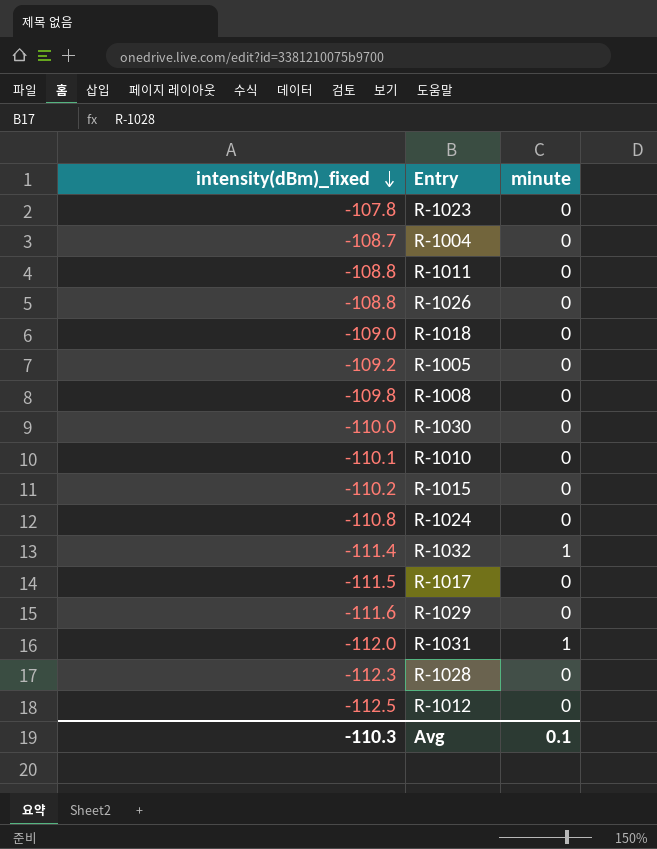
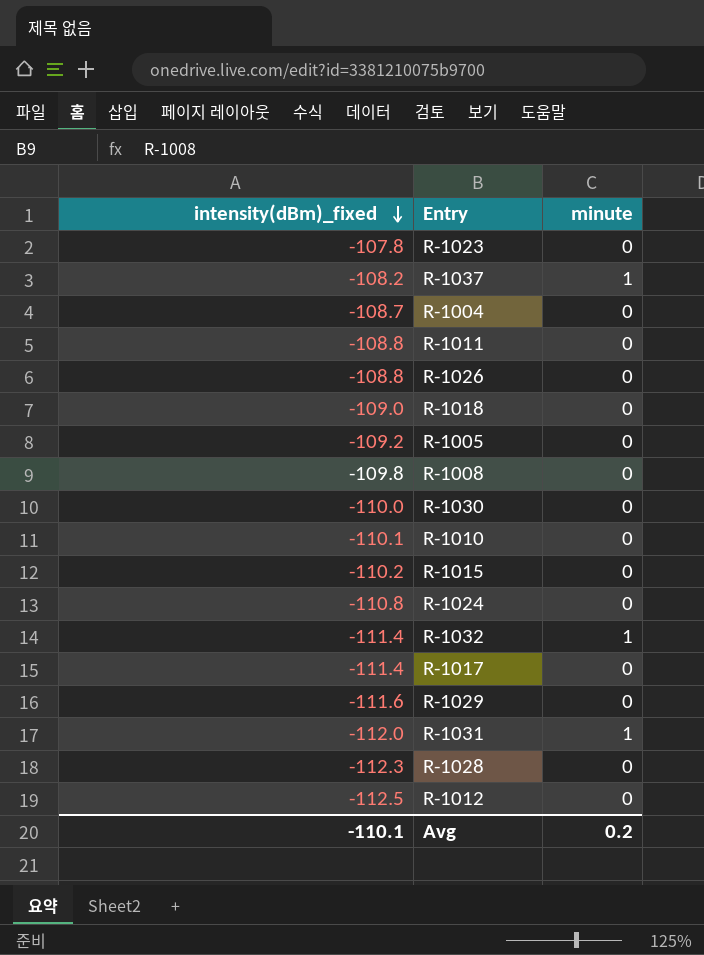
row R-1037: none -> -108.2 | 1
R-1017 | intensity(dBm)_fixed: -111.5 -> -111.4
Avg | intensity(dBm)_fixed: -110.3 -> -110.1
Avg | minute: 0.1 -> 0.2

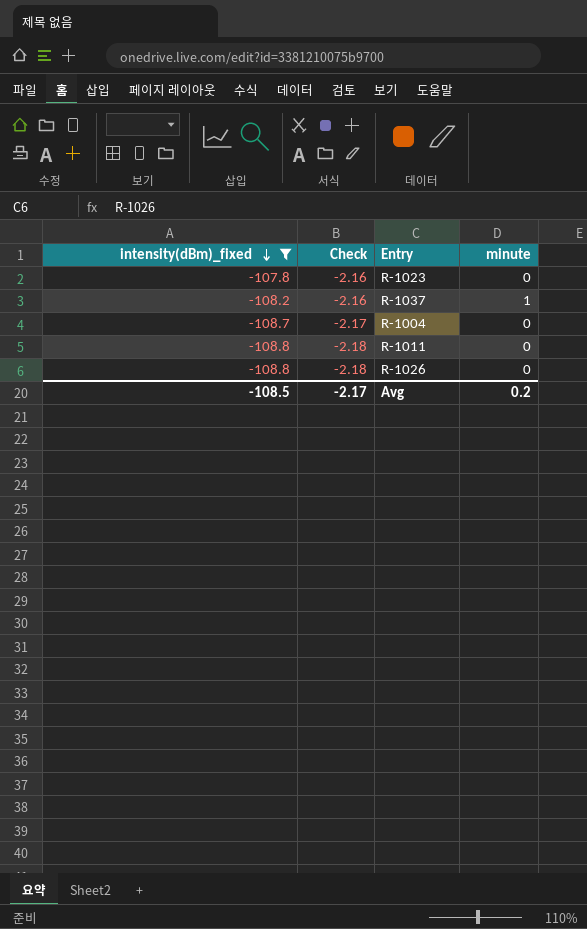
filter: none -> intensity(dBm)_fixed >= -108.8
column Check | formula: none -> [intensity(dBm)_fixed] * 0.02
Avg | intensity(dBm)_fixed: -110.1 -> -108.5

